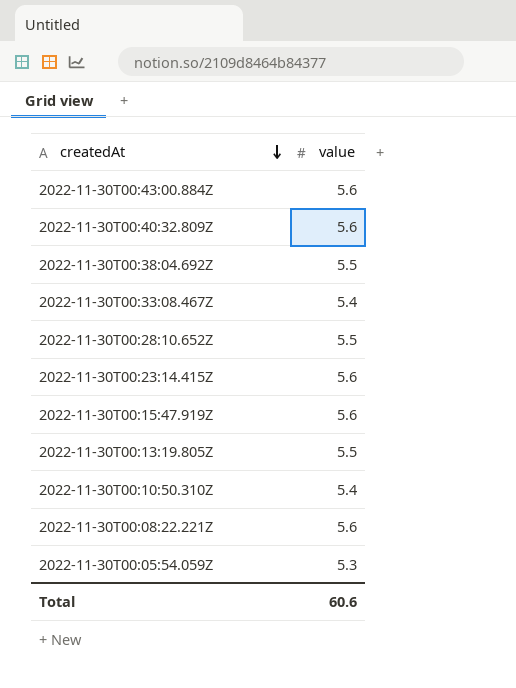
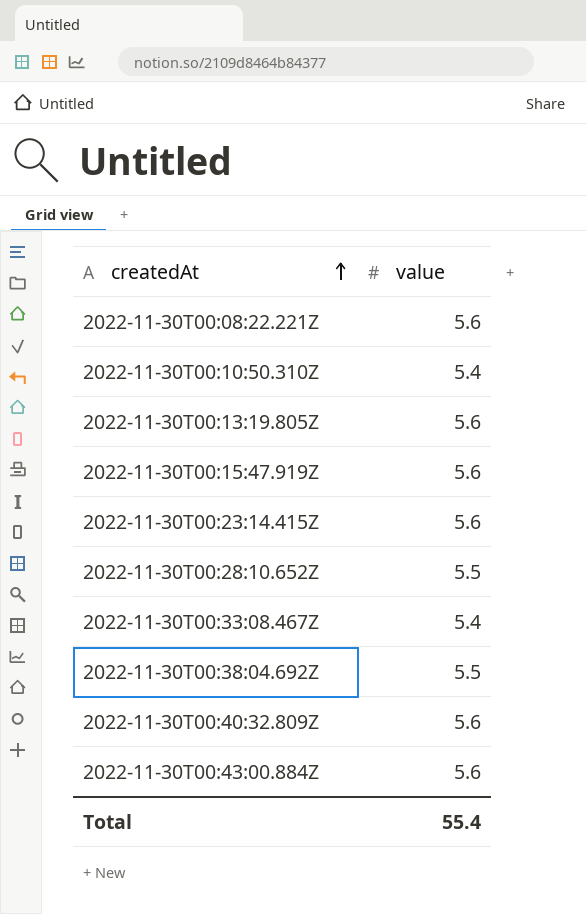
row order: createdAt descending -> createdAt ascending
row 2022-11-30T00:05:54.059Z: 5.3 -> none
2022-11-30T00:13:19.805Z | value: 5.5 -> 5.6
Total | value: 60.6 -> 55.4

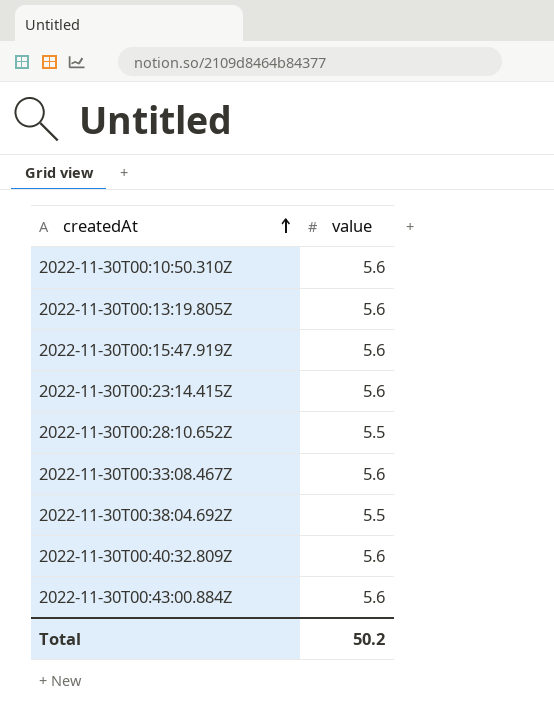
row 2022-11-30T00:08:22.221Z: 5.6 -> none
2022-11-30T00:10:50.310Z | value: 5.4 -> 5.6
2022-11-30T00:33:08.467Z | value: 5.4 -> 5.6
Total | value: 55.4 -> 50.2

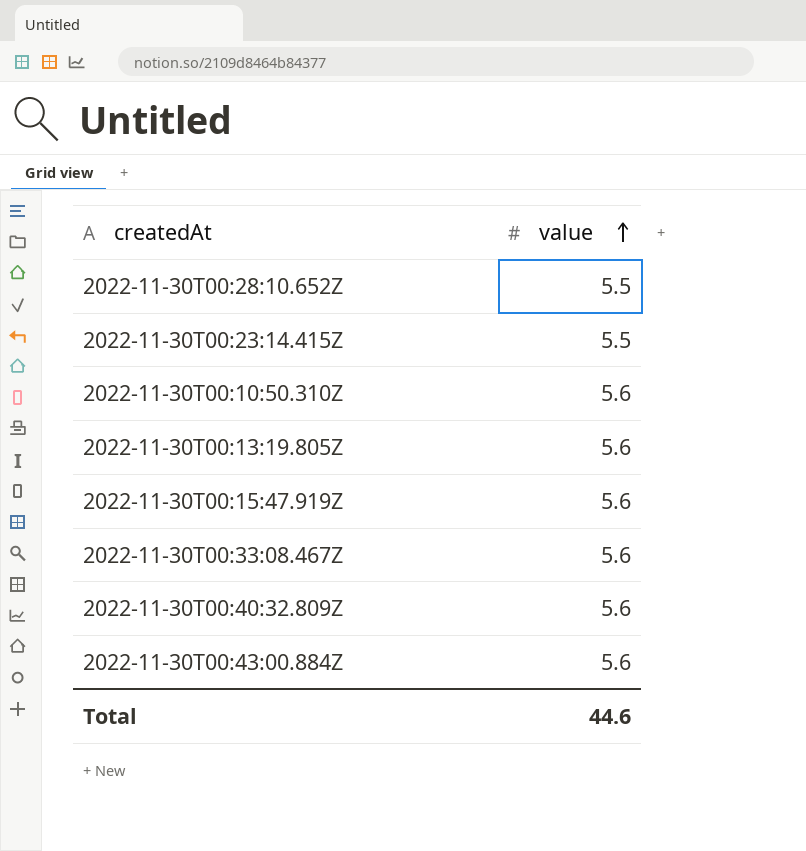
row order: createdAt ascending -> value ascending
row 2022-11-30T00:38:04.692Z: 5.5 -> none
2022-11-30T00:23:14.415Z | value: 5.6 -> 5.5
Total | value: 50.2 -> 44.6

